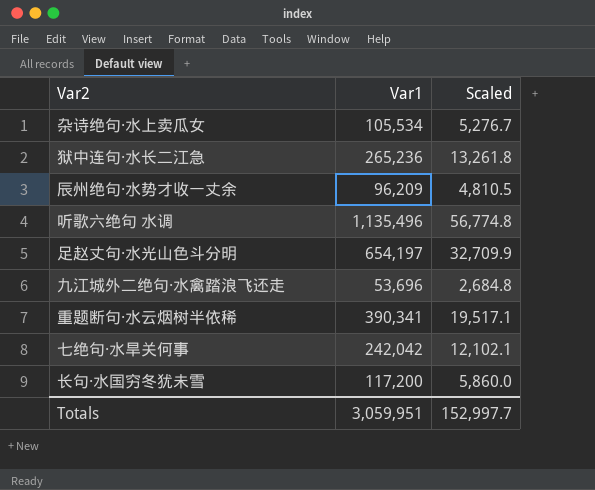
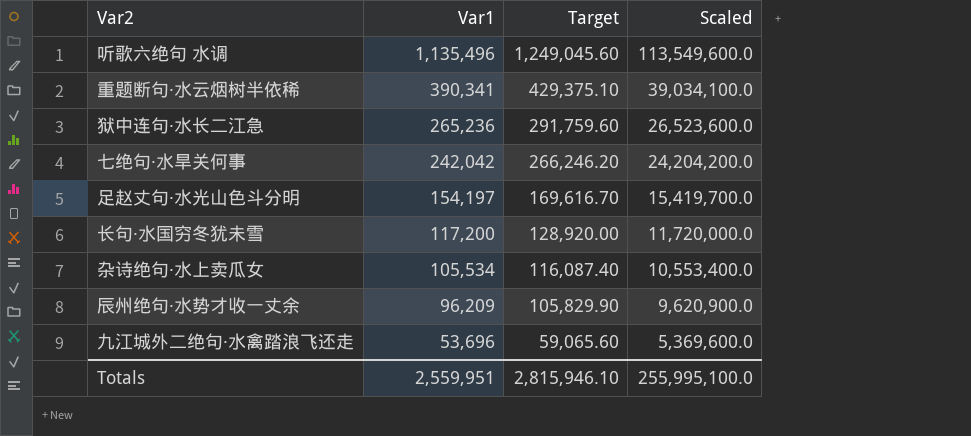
row order: none -> Var1 descending
column Target | formula: none -> [Var1] * 1.1
column Scaled | formula: [Var1] * 0.05 -> [Var1] * 100
足赵丈句·水光山色斗分明 | Var1: 654,197 -> 154,197
Totals | Var1: 3,059,951 -> 2,559,951
Totals | Scaled: 152,997.7 -> 255,995,100.0

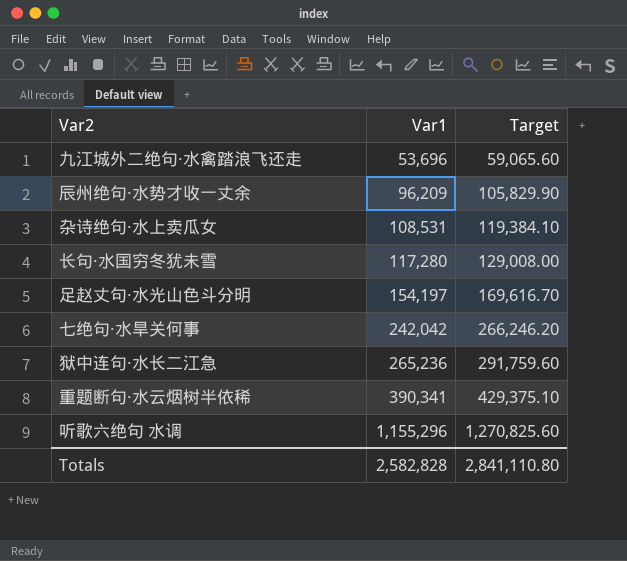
row order: Var1 descending -> Var1 ascending
column Scaled | formula: [Var1] * 100 -> none
杂诗绝句·水上卖瓜女 | Var1: 105,534 -> 108,531
杂诗绝句·水上卖瓜女 | Target: 116,087.40 -> 119,384.10
长句·水国穷冬犹未雪 | Var1: 117,200 -> 117,280
长句·水国穷冬犹未雪 | Target: 128,920.00 -> 129,008.00
听歌六绝句 水调 | Var1: 1,135,496 -> 1,155,296
听歌六绝句 水调 | Target: 1,249,045.60 -> 1,270,825.60
Totals | Var1: 2,559,951 -> 2,582,828
Totals | Target: 2,815,946.10 -> 2,841,110.80

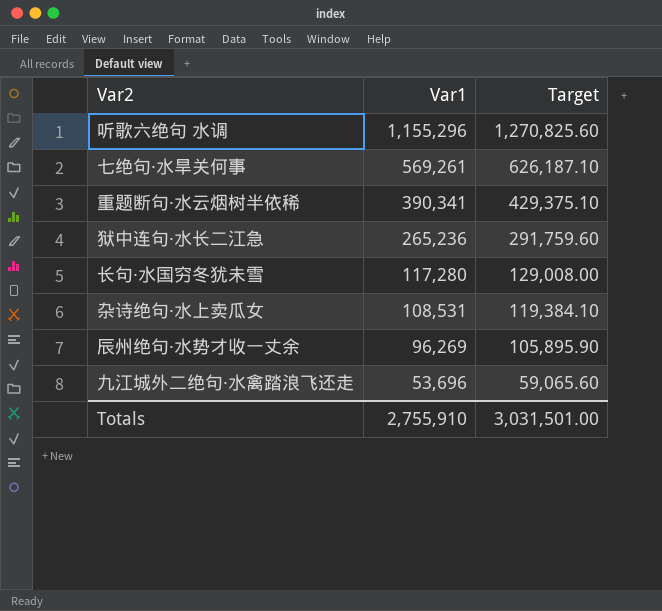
row order: Var1 ascending -> Var1 descending
row 足赵丈句·水光山色斗分明: 154,197 | 169,616.70 -> none
七绝句·水旱关何事 | Var1: 242,042 -> 569,261
七绝句·水旱关何事 | Target: 266,246.20 -> 626,187.10
辰州绝句·水势才收一丈余 | Var1: 96,209 -> 96,269
辰州绝句·水势才收一丈余 | Target: 105,829.90 -> 105,895.90
Totals | Var1: 2,582,828 -> 2,755,910
Totals | Target: 2,841,110.80 -> 3,031,501.00

